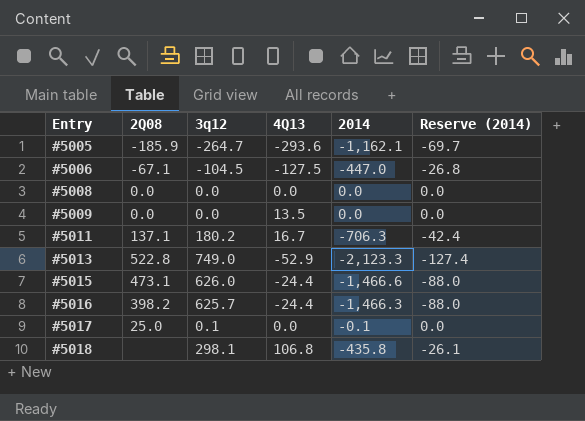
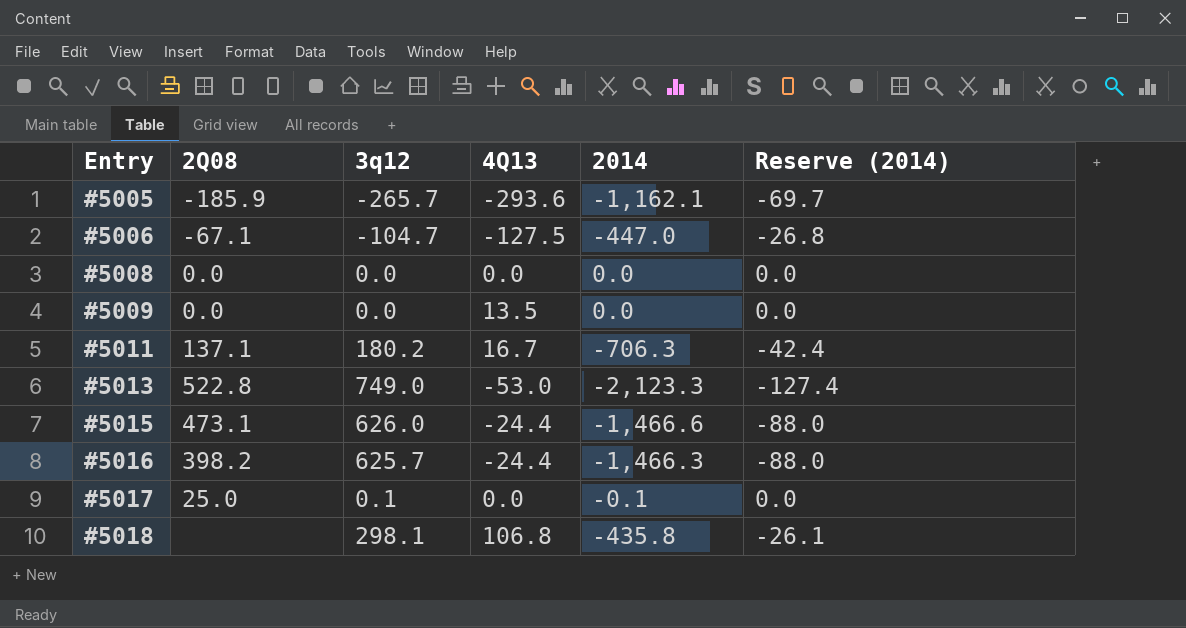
#5005 | 3q12: -264.7 -> -265.7
#5006 | 3q12: -104.5 -> -104.7
#5013 | 4Q13: -52.9 -> -53.0

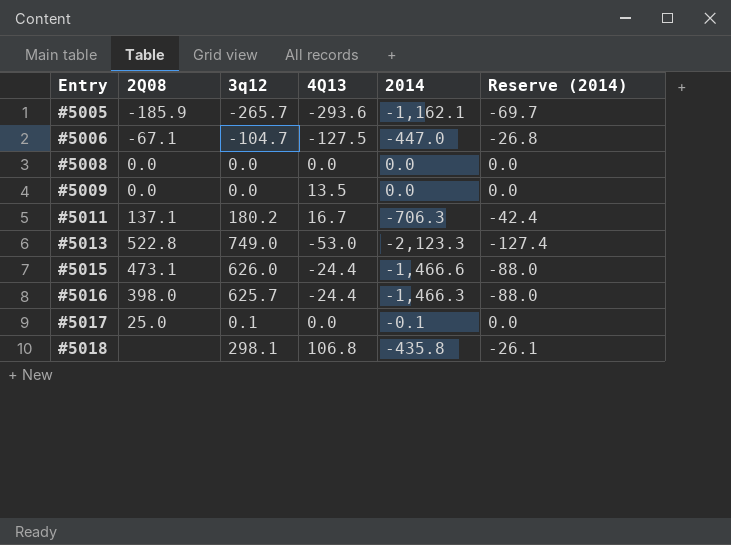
#5016 | 2Q08: 398.2 -> 398.0

